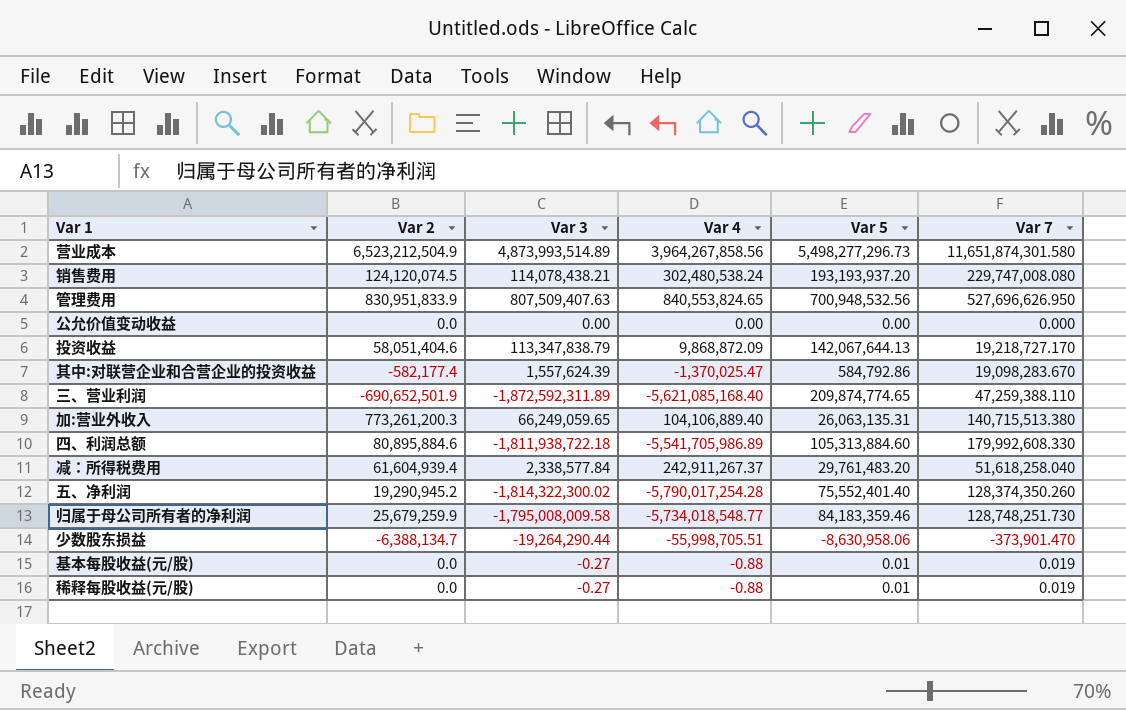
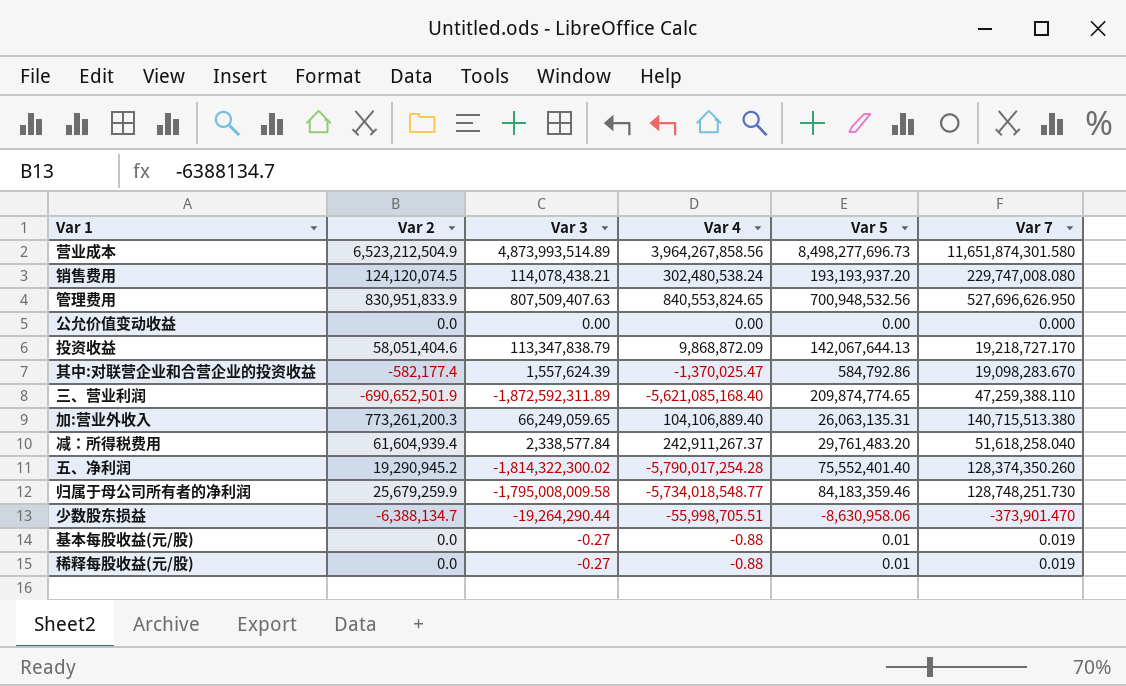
row 四、利润总额: 80,895,884.6 | -1,811,938,722.18 | -5,541,705,986.89 | 105,313,884.60 | 179,992,608.330 -> none
营业成本 | Var 5: 5,498,277,296.73 -> 8,498,277,696.73

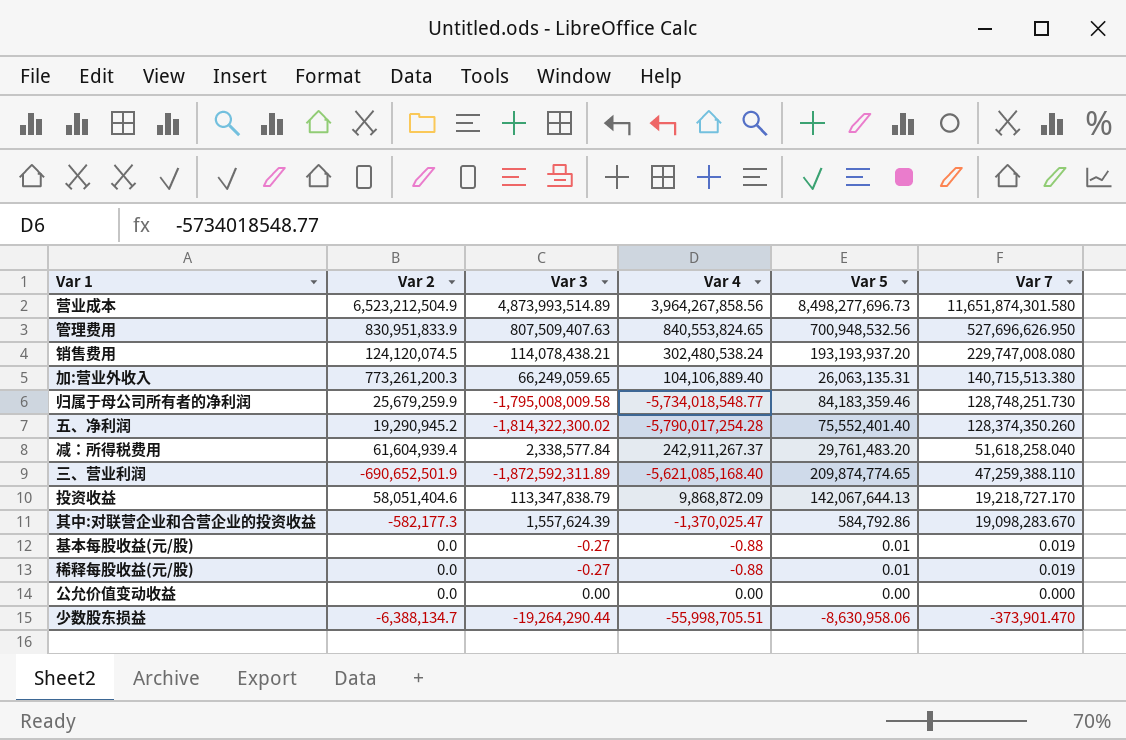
row order: none -> Var 7 descending
其中:对联营企业和合营企业的投资收益 | Var 2: -582,177.4 -> -582,177.3

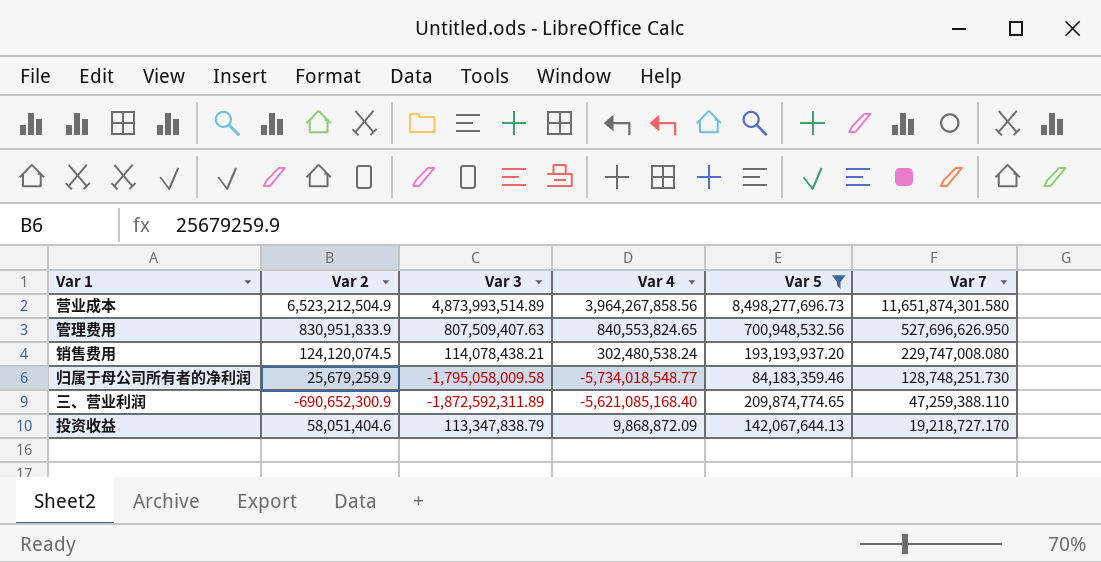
filter: none -> Var 5 >= 84,183,359.46
归属于母公司所有者的净利润 | Var 3: -1,795,008,009.58 -> -1,795,058,009.58
三、营业利润 | Var 2: -690,652,501.9 -> -690,652,300.9

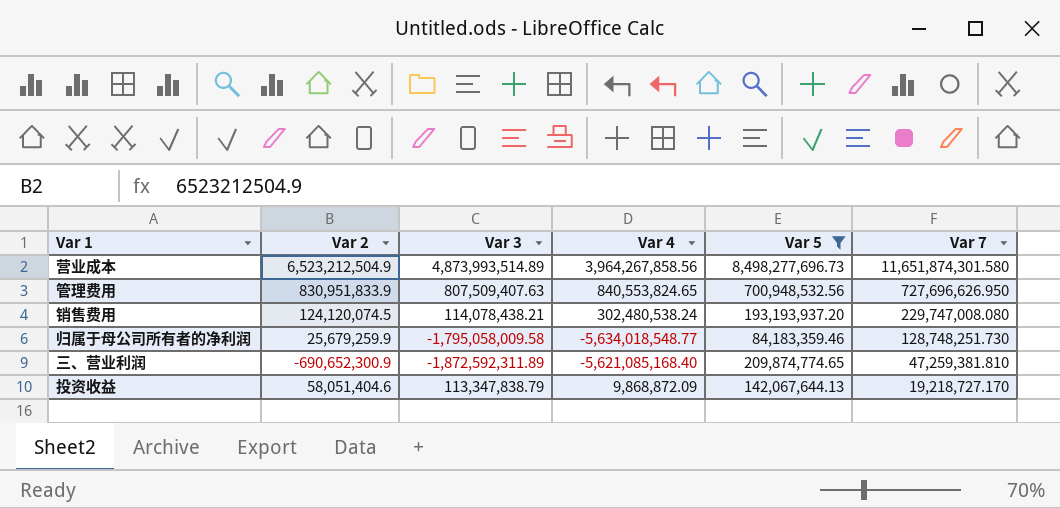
管理费用 | Var 7: 527,696,626.950 -> 727,696,626.950
归属于母公司所有者的净利润 | Var 4: -5,734,018,548.77 -> -5,634,018,548.77
三、营业利润 | Var 7: 47,259,388.110 -> 47,259,381.810

